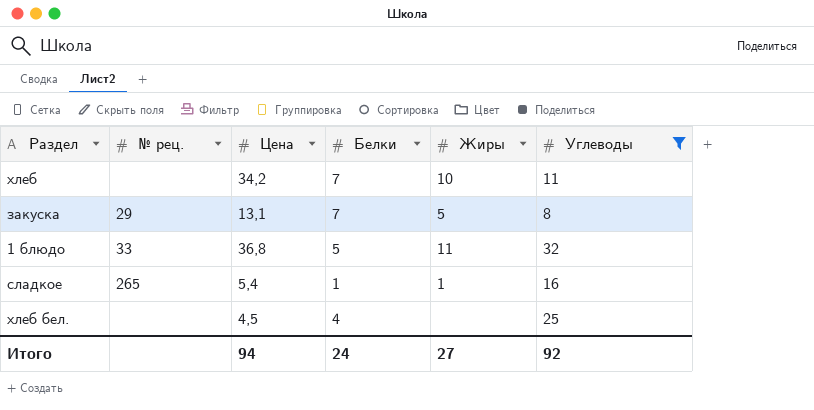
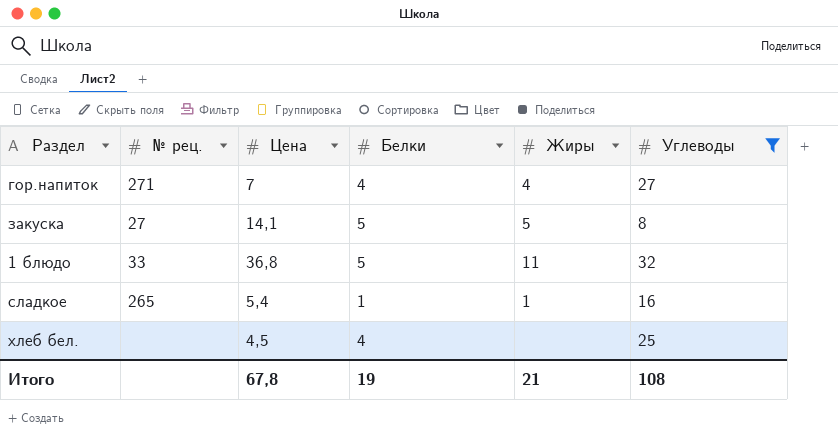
row хлеб: none | 34,2 | 7 | 10 | 11 -> none
row гор.напиток: none -> 271 | 7 | 4 | 4 | 27
закуска | № рец.: 29 -> 27
закуска | Цена: 13,1 -> 14,1
закуска | Белки: 7 -> 5
Итого | Цена: 94 -> 67,8
Итого | Белки: 24 -> 19
Итого | Жиры: 27 -> 21
Итого | Углеводы: 92 -> 108

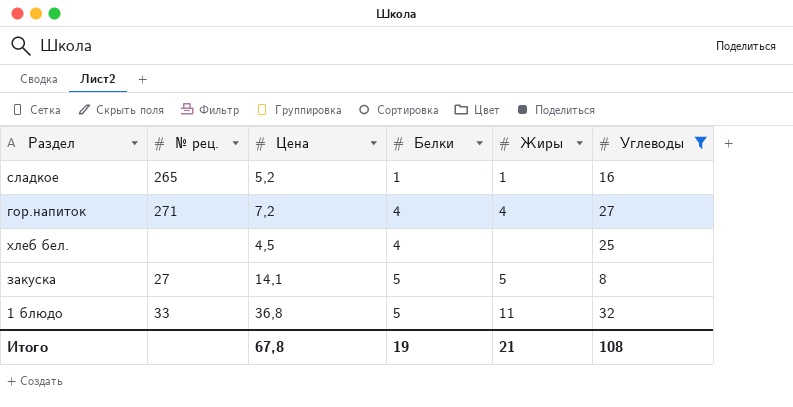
row order: none -> Белки ascending
сладкое | Цена: 5,4 -> 5,2
гор.напиток | Цена: 7 -> 7,2

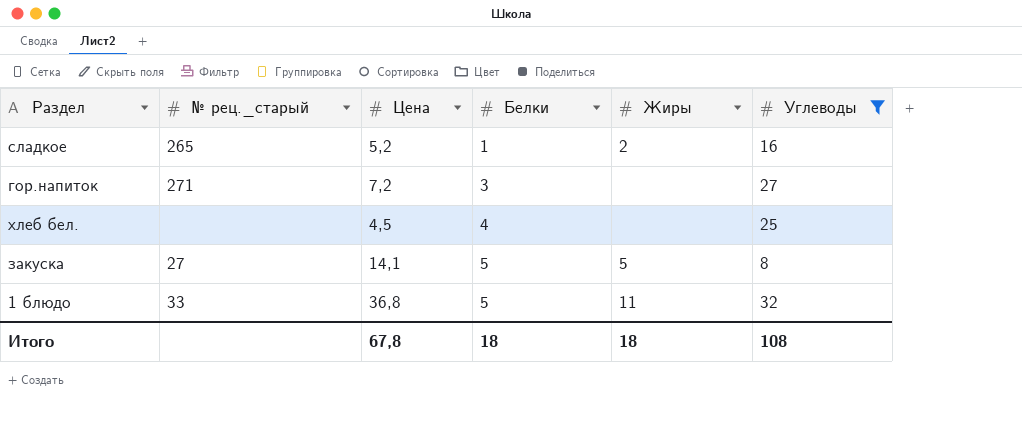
column name: № рец. -> № рец._старый
сладкое | Жиры: 1 -> 2
гор.напиток | Белки: 4 -> 3
гор.напиток | Жиры: 4 -> none
Итого | Белки: 19 -> 18
Итого | Жиры: 21 -> 18

